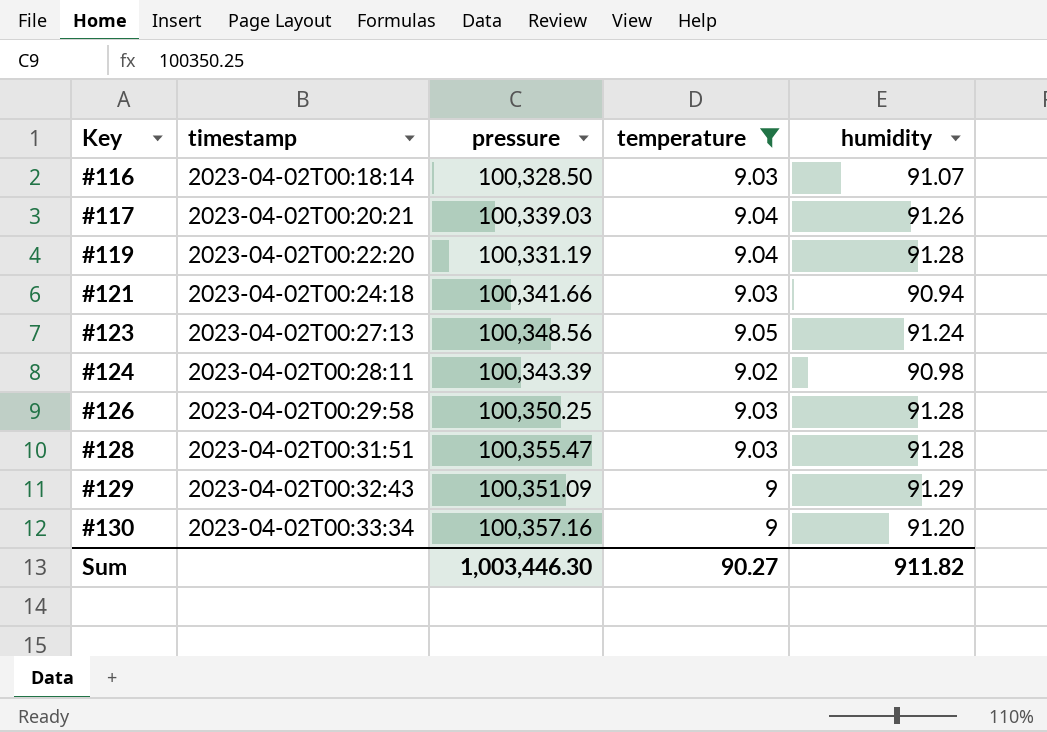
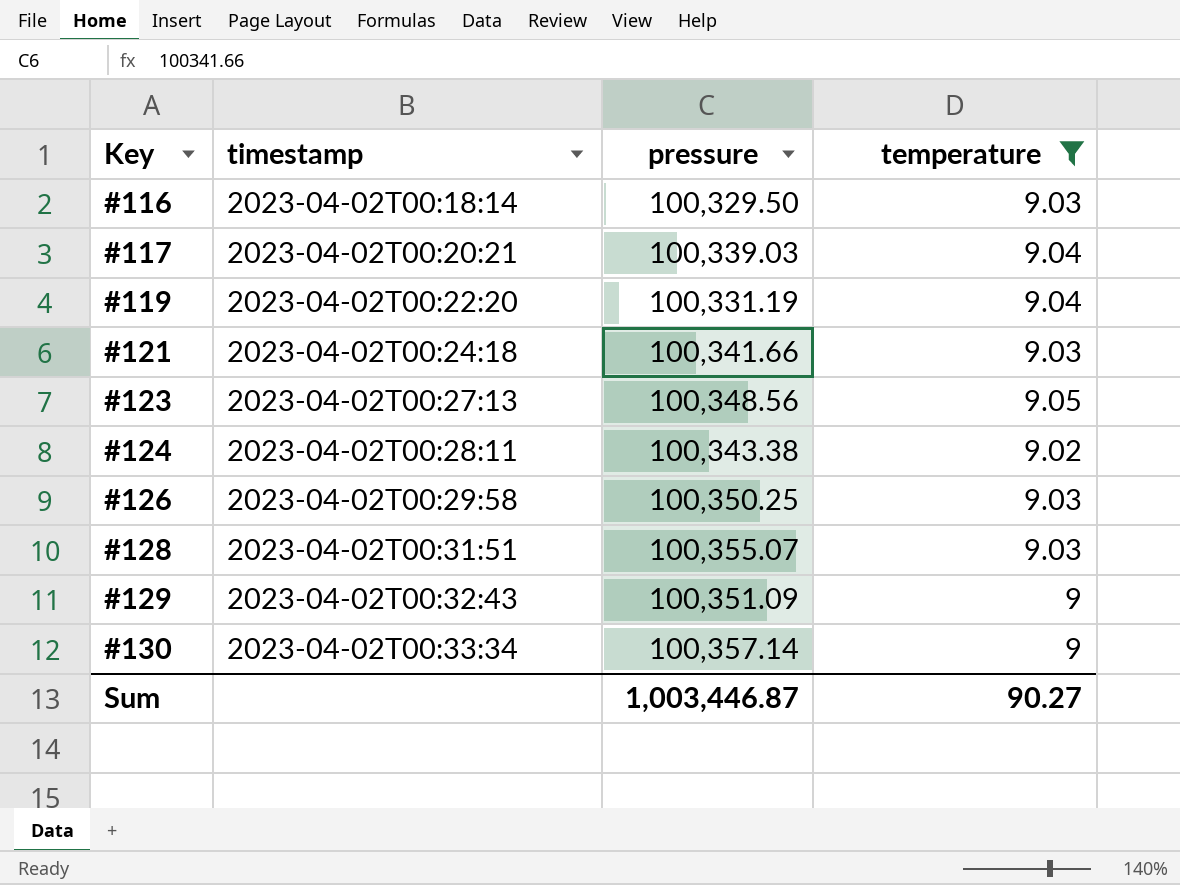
column humidity | position: 5 -> none
#116 | pressure: 100,328.50 -> 100,329.50
#124 | pressure: 100,343.39 -> 100,343.38
#128 | pressure: 100,355.47 -> 100,355.07
#130 | pressure: 100,357.16 -> 100,357.14
Sum | pressure: 1,003,446.30 -> 1,003,446.87

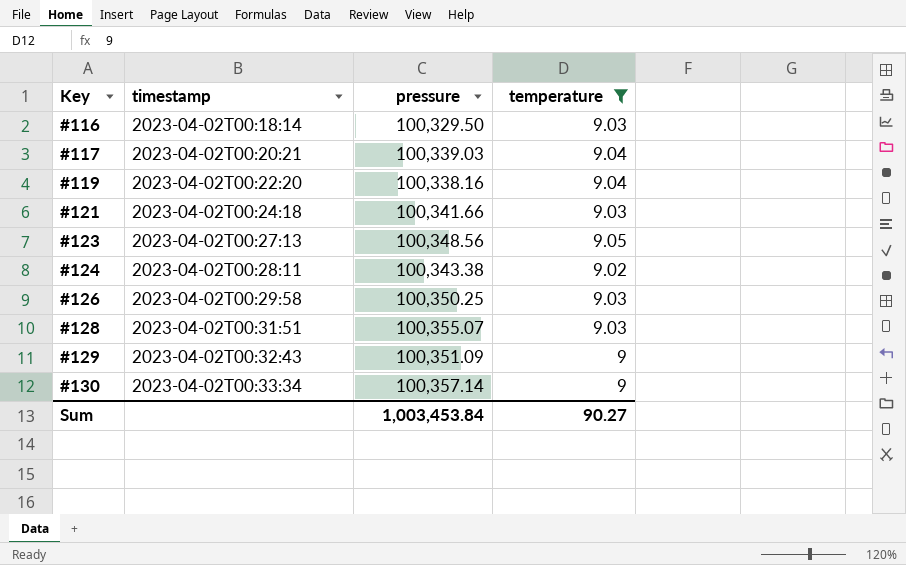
#119 | pressure: 100,331.19 -> 100,338.16
Sum | pressure: 1,003,446.87 -> 1,003,453.84

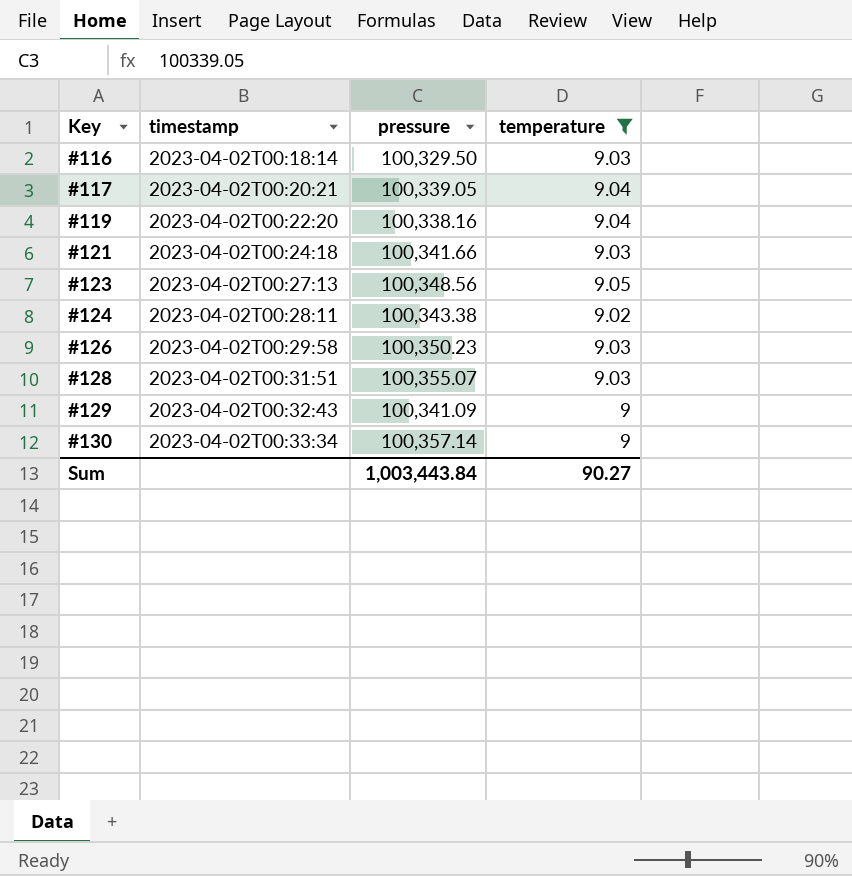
#117 | pressure: 100,339.03 -> 100,339.05
#126 | pressure: 100,350.25 -> 100,350.23
#129 | pressure: 100,351.09 -> 100,341.09
Sum | pressure: 1,003,453.84 -> 1,003,443.84

